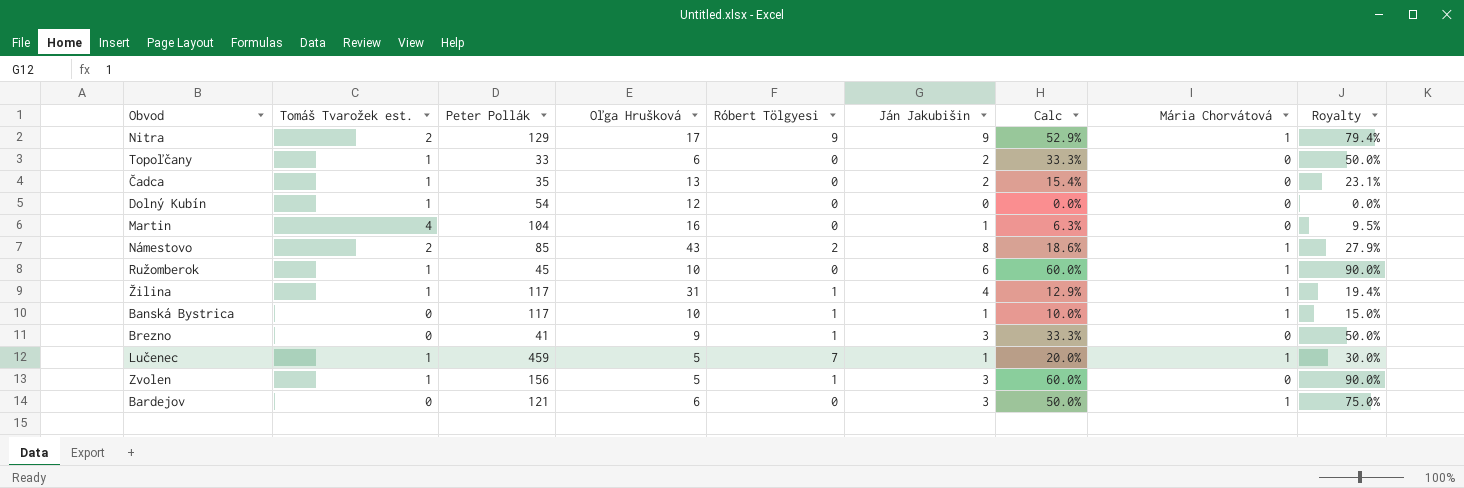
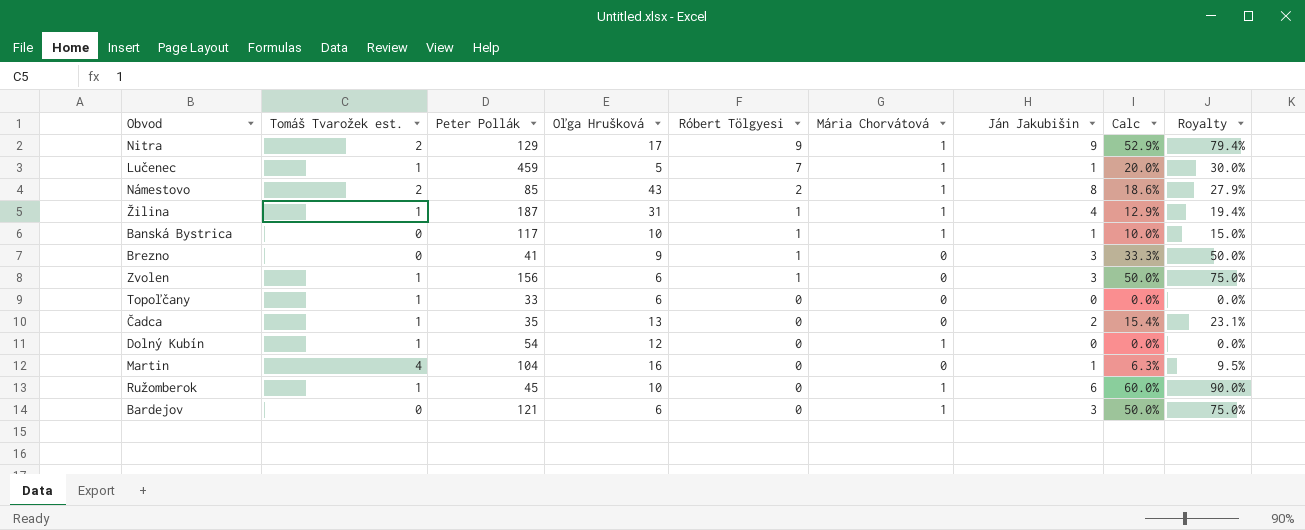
row order: none -> Róbert Tölgyesi descending
column Mária Chorvátová | position: 8 -> 6
Žilina | Peter Pollák: 117 -> 187
Zvolen | Oľga Hrušková: 5 -> 6
Zvolen | Calc: 60.0% -> 50.0%
Zvolen | Royalty: 90.0% -> 75.0%
Topoľčany | Ján Jakubišin: 2 -> 0
Topoľčany | Calc: 33.3% -> 0.0%
Topoľčany | Royalty: 50.0% -> 0.0%
Dolný Kubín | Mária Chorvátová: 0 -> 1

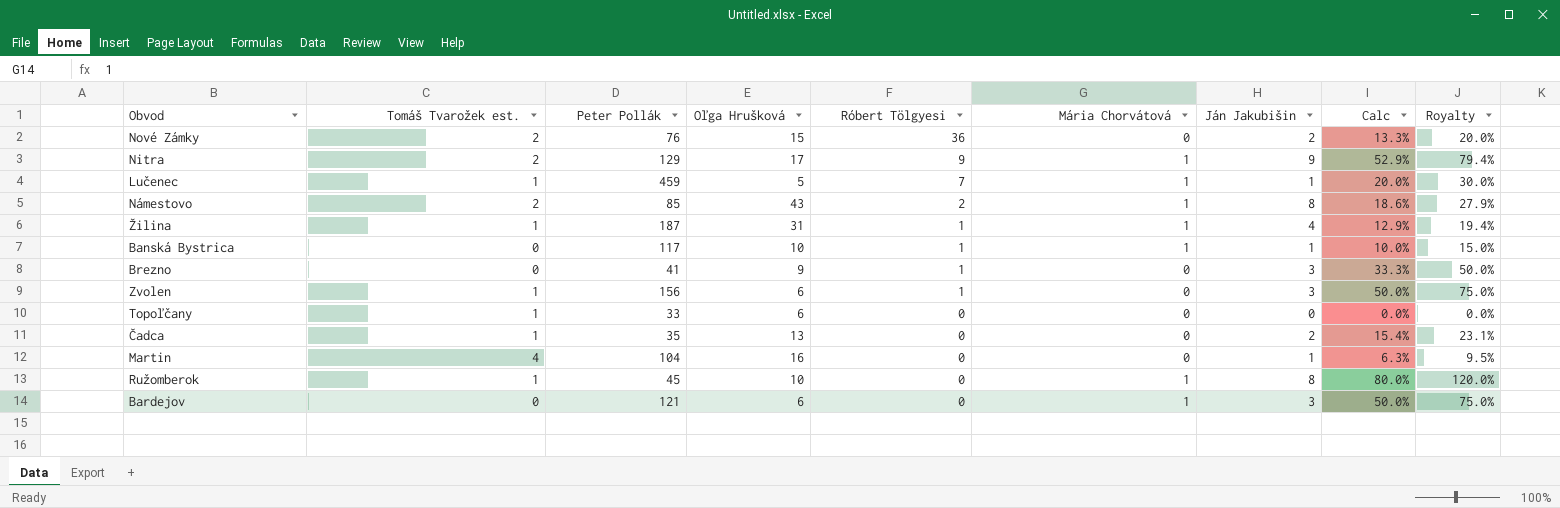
row Dolný Kubín: 1 | 54 | 12 | 0 | 1 | 0 | 0.0% | 0.0% -> none
row Nové Zámky: none -> 2 | 76 | 15 | 36 | 0 | 2 | 13.3% | 20.0%
Ružomberok | Ján Jakubišin: 6 -> 8
Ružomberok | Calc: 60.0% -> 80.0%
Ružomberok | Royalty: 90.0% -> 120.0%

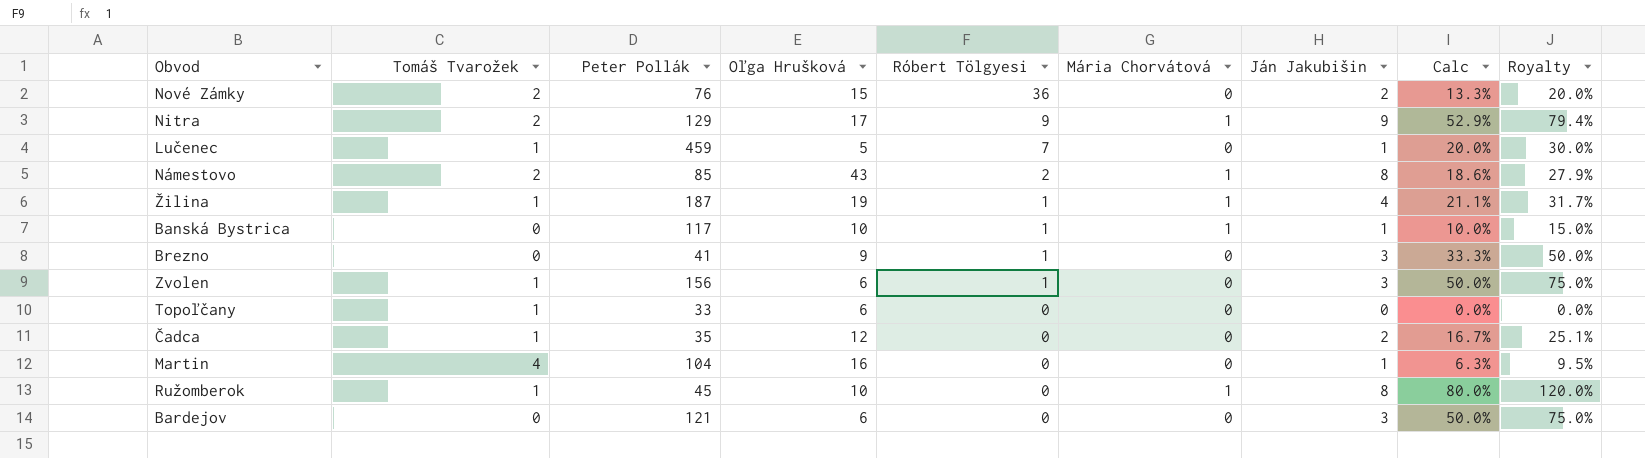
column name: Tomáš Tvarožek est. -> Tomáš Tvarožek
Lučenec | Mária Chorvátová: 1 -> 0
Žilina | Oľga Hrušková: 31 -> 19
Žilina | Calc: 12.9% -> 21.1%
Žilina | Royalty: 19.4% -> 31.7%
Čadca | Oľga Hrušková: 13 -> 12
Čadca | Calc: 15.4% -> 16.7%
Čadca | Royalty: 23.1% -> 25.1%
Bardejov | Mária Chorvátová: 1 -> 0

